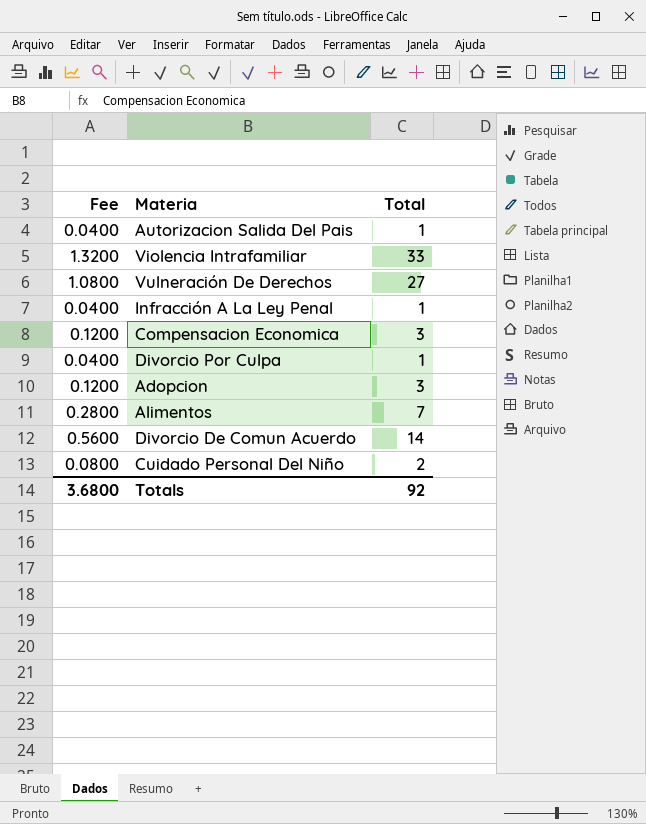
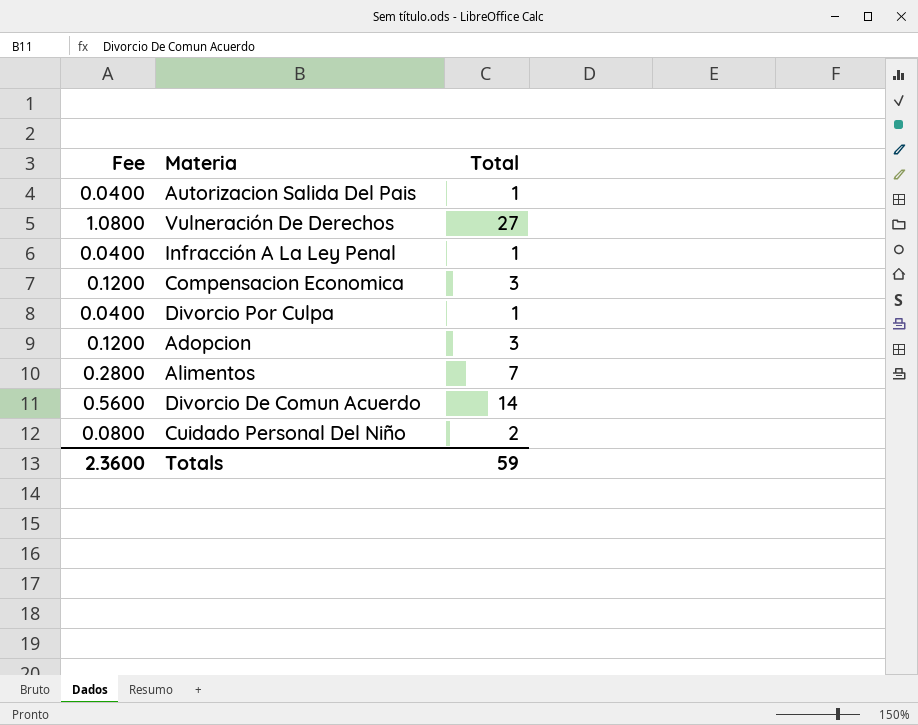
row Violencia Intrafamiliar: 1.3200 | 33 -> none
Totals | Fee: 3.6800 -> 2.3600
Totals | Total: 92 -> 59

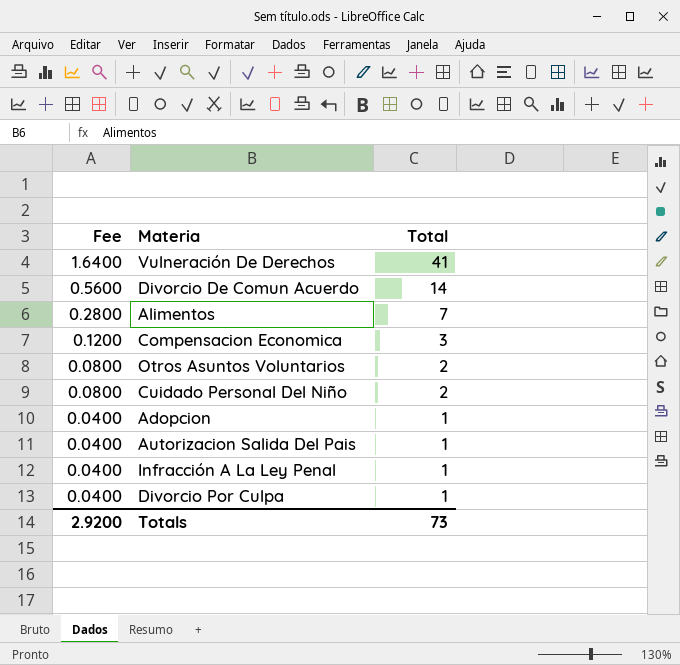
row order: none -> Fee descending
Vulneración De Derechos | Fee: 1.0800 -> 1.6400
Vulneración De Derechos | Total: 27 -> 41
row Otros Asuntos Voluntarios: none -> 0.0800 | 2
Adopcion | Fee: 0.1200 -> 0.0400
Adopcion | Total: 3 -> 1
Totals | Fee: 2.3600 -> 2.9200
Totals | Total: 59 -> 73

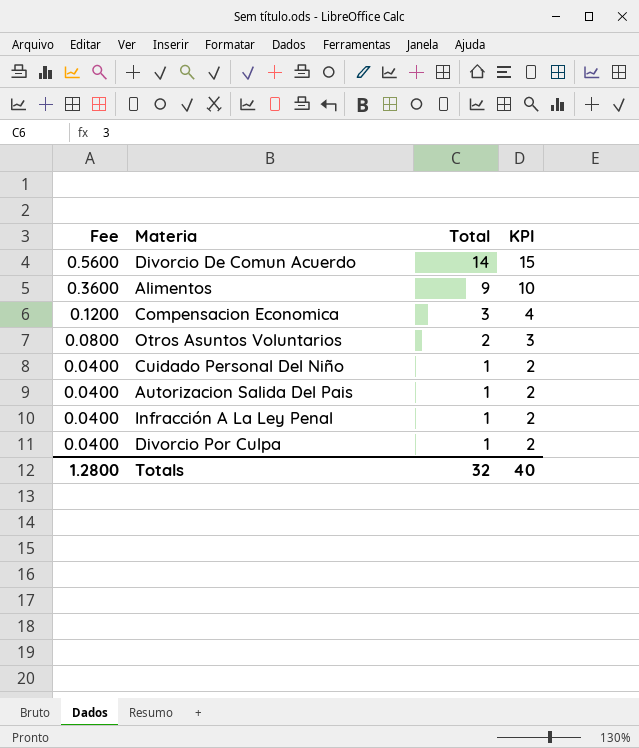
column KPI | formula: none -> [Total] + 1
row Vulneración De Derechos: 1.6400 | 41 -> none
row Adopcion: 0.0400 | 1 -> none
Alimentos | Fee: 0.2800 -> 0.3600
Alimentos | Total: 7 -> 9
Cuidado Personal Del Niño | Fee: 0.0800 -> 0.0400
Cuidado Personal Del Niño | Total: 2 -> 1
Totals | Fee: 2.9200 -> 1.2800
Totals | Total: 73 -> 32

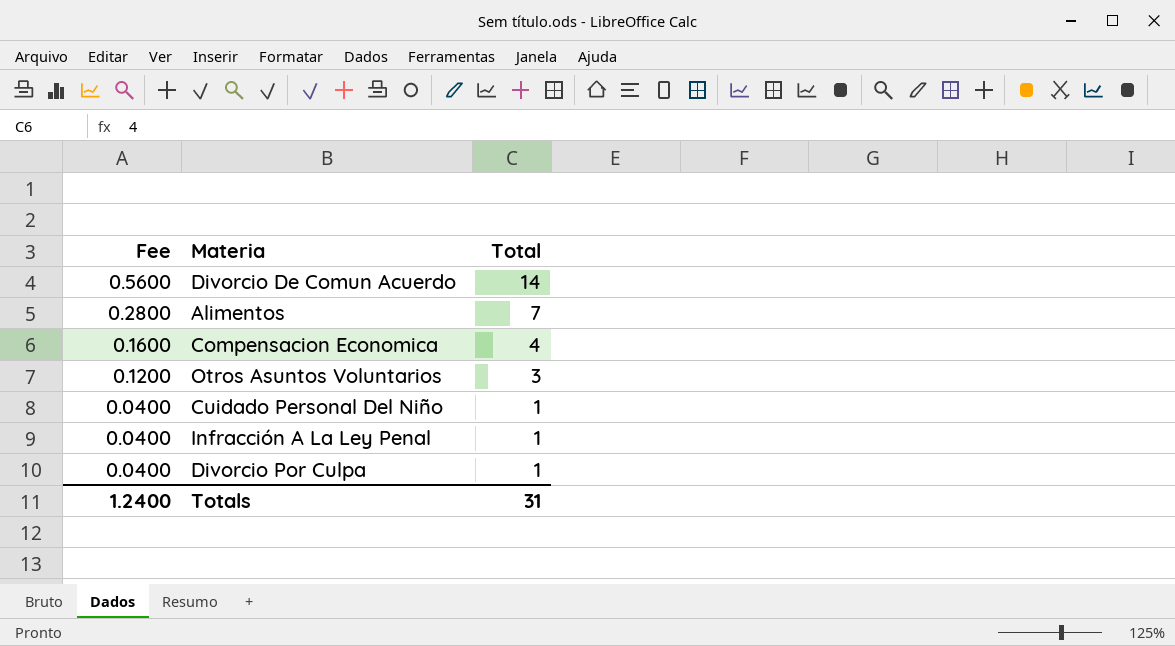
column KPI | formula: [Total] + 1 -> none
row Autorizacion Salida Del Pais: 0.0400 | 1 | 2 -> none
Alimentos | Fee: 0.3600 -> 0.2800
Alimentos | Total: 9 -> 7
Compensacion Economica | Fee: 0.1200 -> 0.1600
Compensacion Economica | Total: 3 -> 4
Otros Asuntos Voluntarios | Fee: 0.0800 -> 0.1200
Otros Asuntos Voluntarios | Total: 2 -> 3
Totals | Fee: 1.2800 -> 1.2400
Totals | Total: 32 -> 31

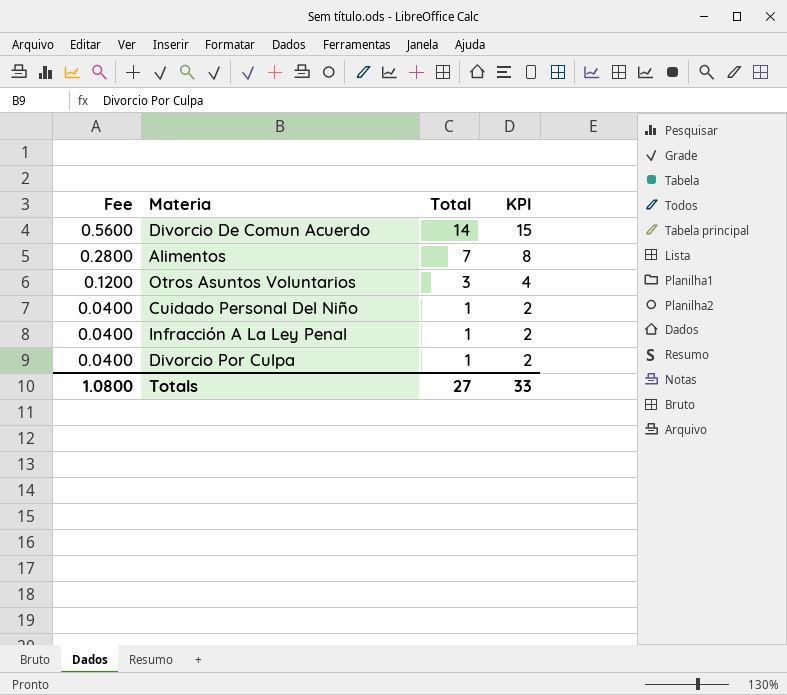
column KPI | formula: none -> [Total] + 1
row Compensacion Economica: 0.1600 | 4 -> none
Totals | Fee: 1.2400 -> 1.0800
Totals | Total: 31 -> 27

